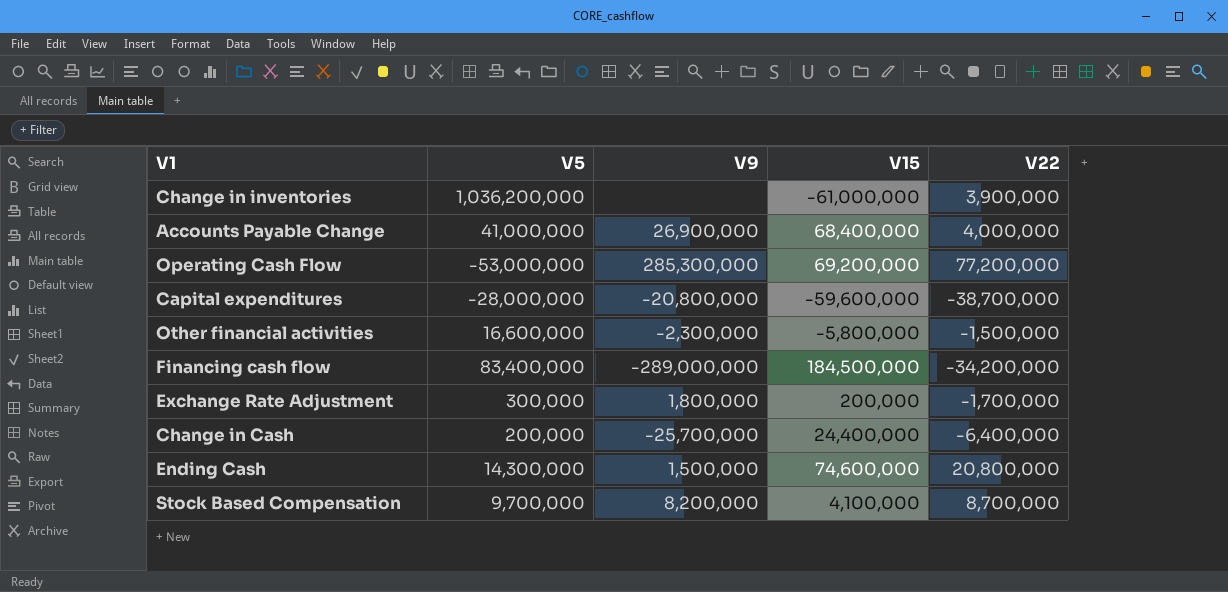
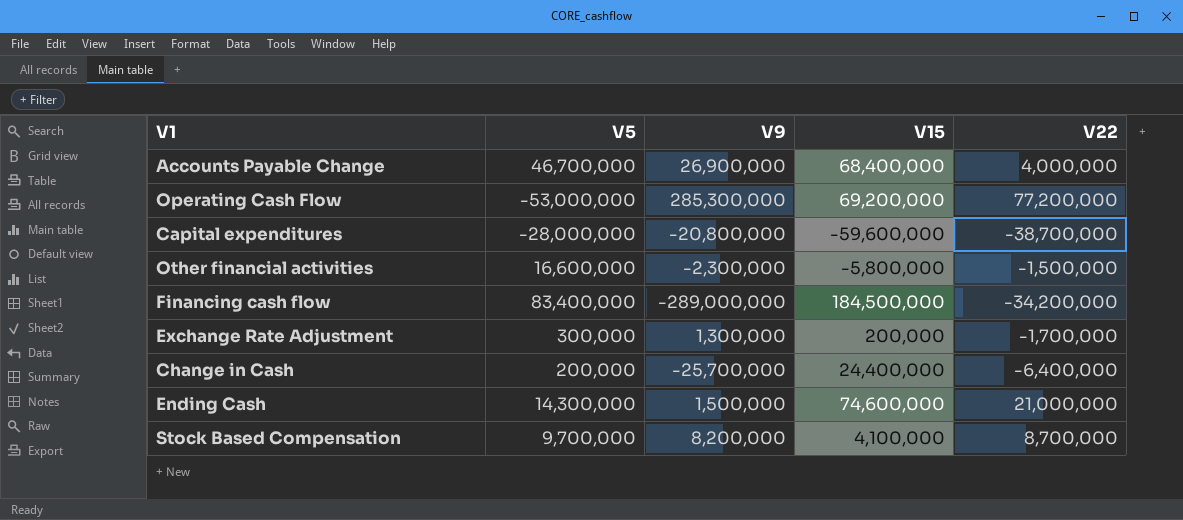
row Change in inventories: 1,036,200,000 | none | -61,000,000 | 3,900,000 -> none
Accounts Payable Change | V5: 41,000,000 -> 46,700,000
Exchange Rate Adjustment | V9: 1,800,000 -> 1,300,000
Ending Cash | V22: 20,800,000 -> 21,000,000

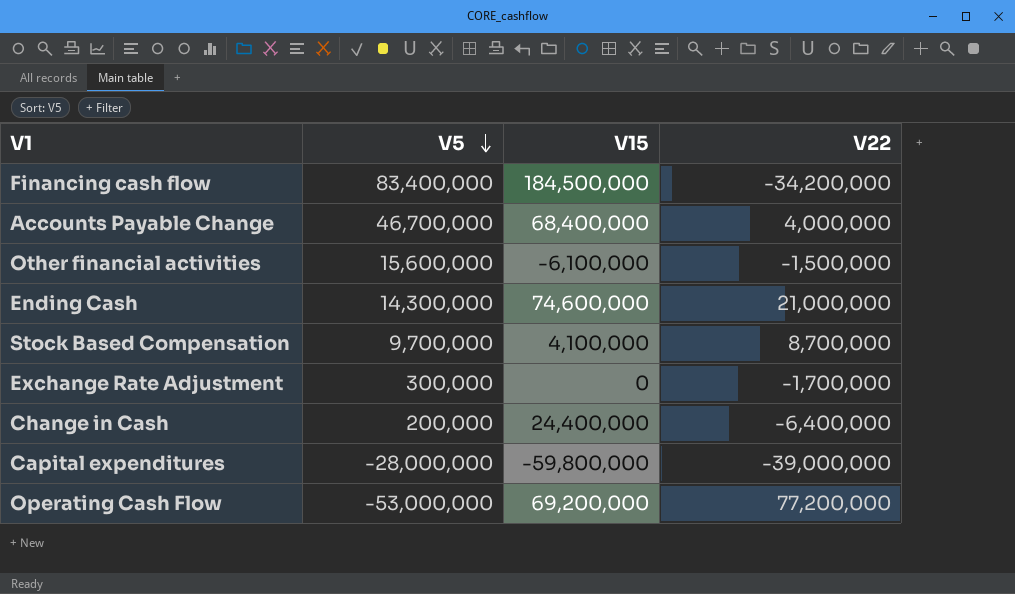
row order: none -> V5 descending
column V9 | position: 3 -> none
Other financial activities | V5: 16,600,000 -> 15,600,000
Other financial activities | V15: -5,800,000 -> -6,100,000
Exchange Rate Adjustment | V15: 200,000 -> 0
Capital expenditures | V15: -59,600,000 -> -59,800,000
Capital expenditures | V22: -38,700,000 -> -39,000,000

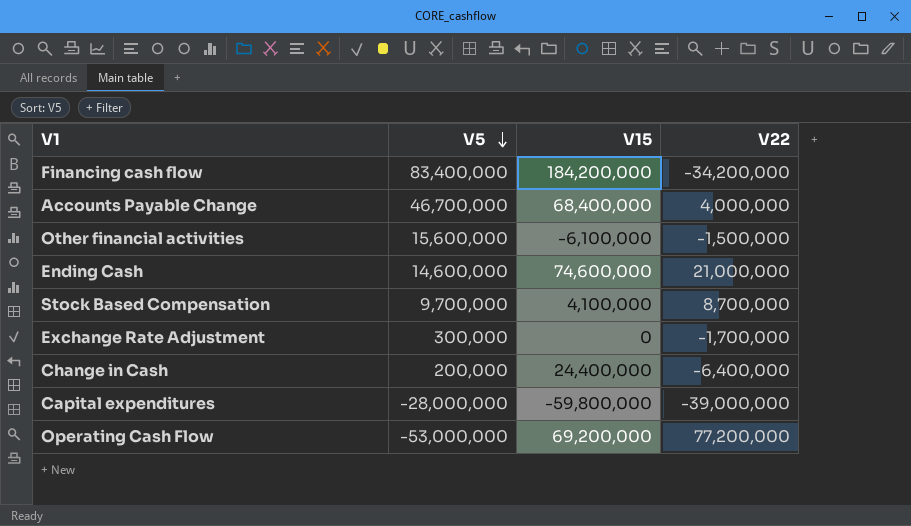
Financing cash flow | V15: 184,500,000 -> 184,200,000
Ending Cash | V5: 14,300,000 -> 14,600,000

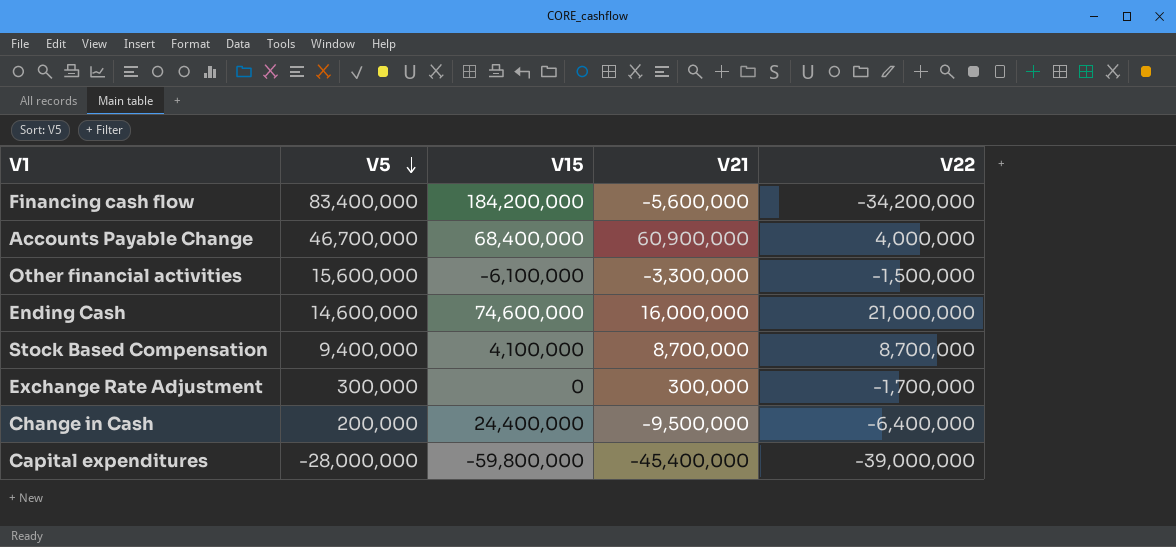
column V21 | position: none -> 4
row Operating Cash Flow: -53,000,000 | 69,200,000 | 77,200,000 -> none
Stock Based Compensation | V5: 9,700,000 -> 9,400,000

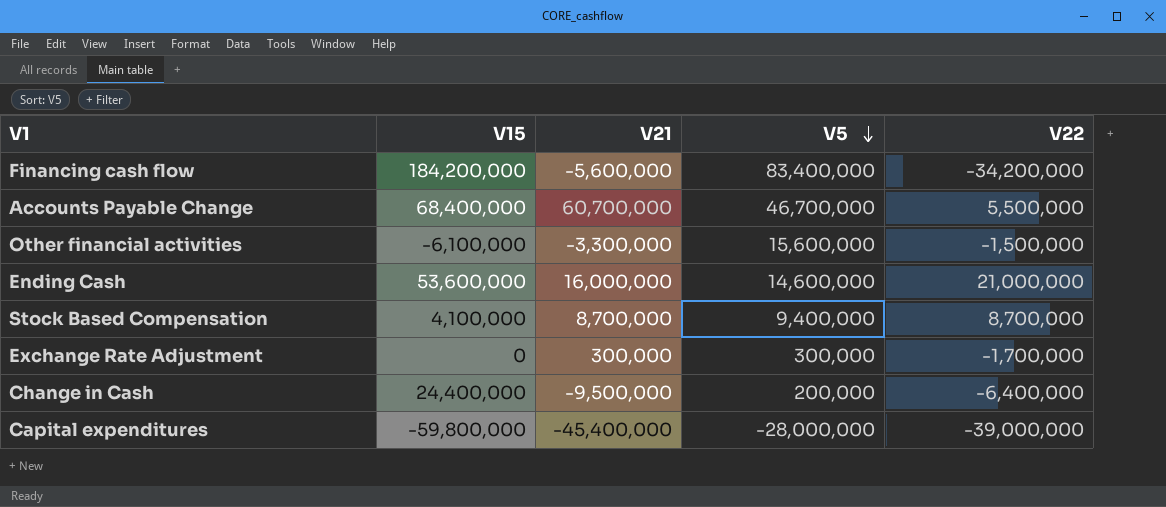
column V5 | position: 2 -> 4
Accounts Payable Change | V21: 60,900,000 -> 60,700,000
Accounts Payable Change | V22: 4,000,000 -> 5,500,000
Ending Cash | V15: 74,600,000 -> 53,600,000

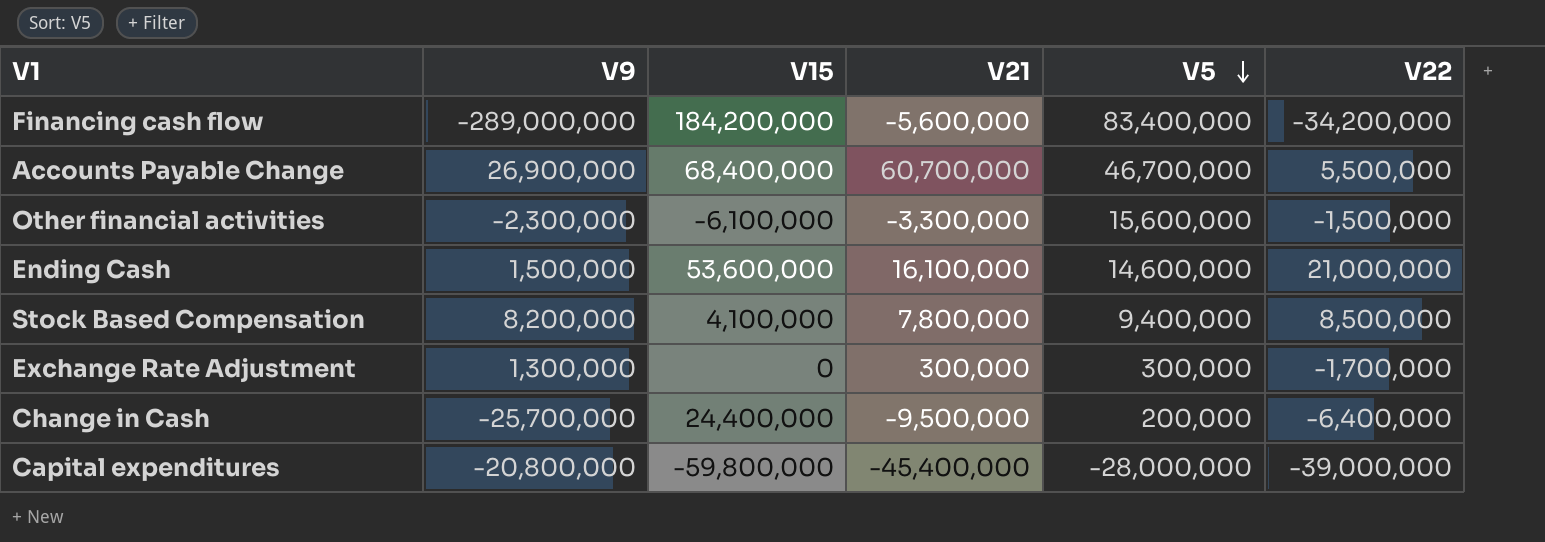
column V9 | position: none -> 2
Ending Cash | V21: 16,000,000 -> 16,100,000
Stock Based Compensation | V21: 8,700,000 -> 7,800,000
Stock Based Compensation | V22: 8,700,000 -> 8,500,000

